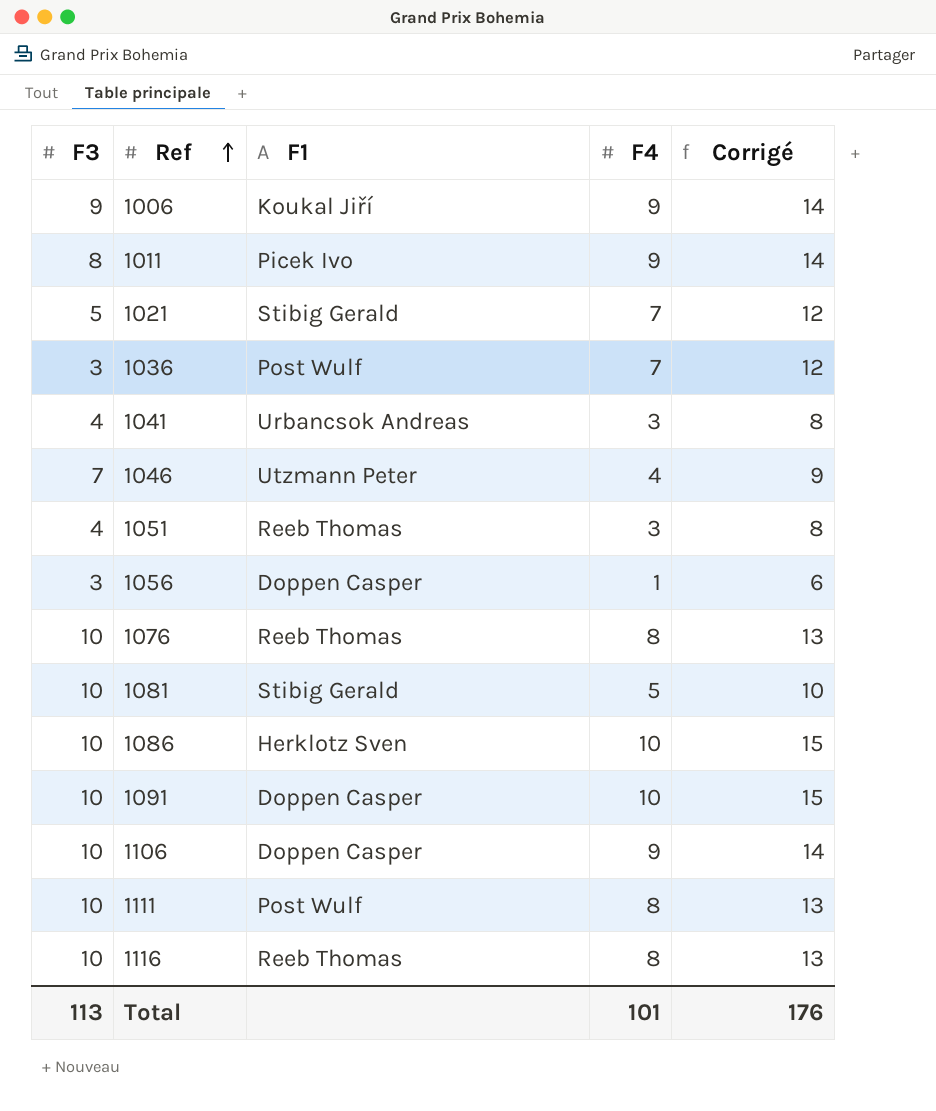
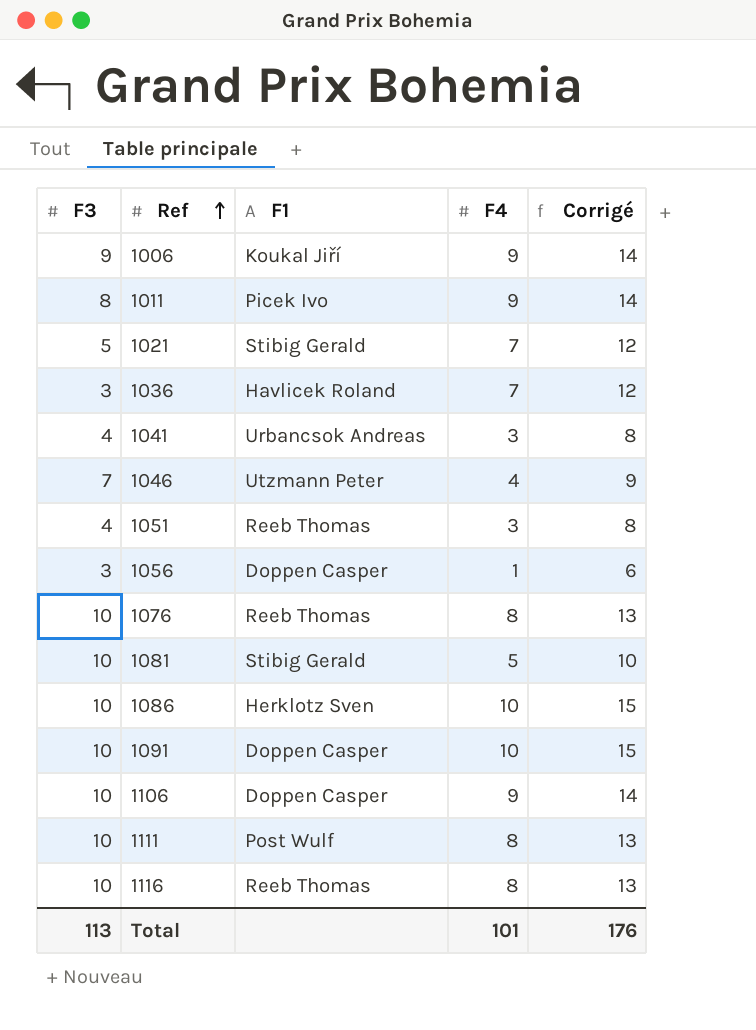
1036 | F1: Post Wulf -> Havlicek Roland

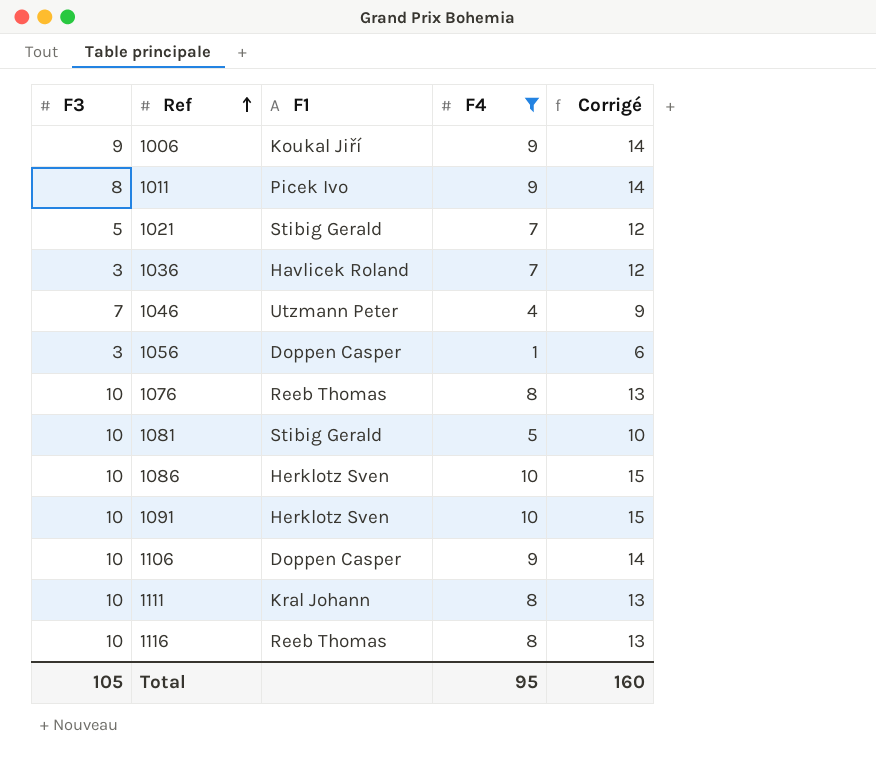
filter: none -> F4 != 3
1091 | F1: Doppen Casper -> Herklotz Sven
1111 | F1: Post Wulf -> Kral Johann
Total | F3: 113 -> 105
Total | F4: 101 -> 95
Total | Corrigé: 176 -> 160

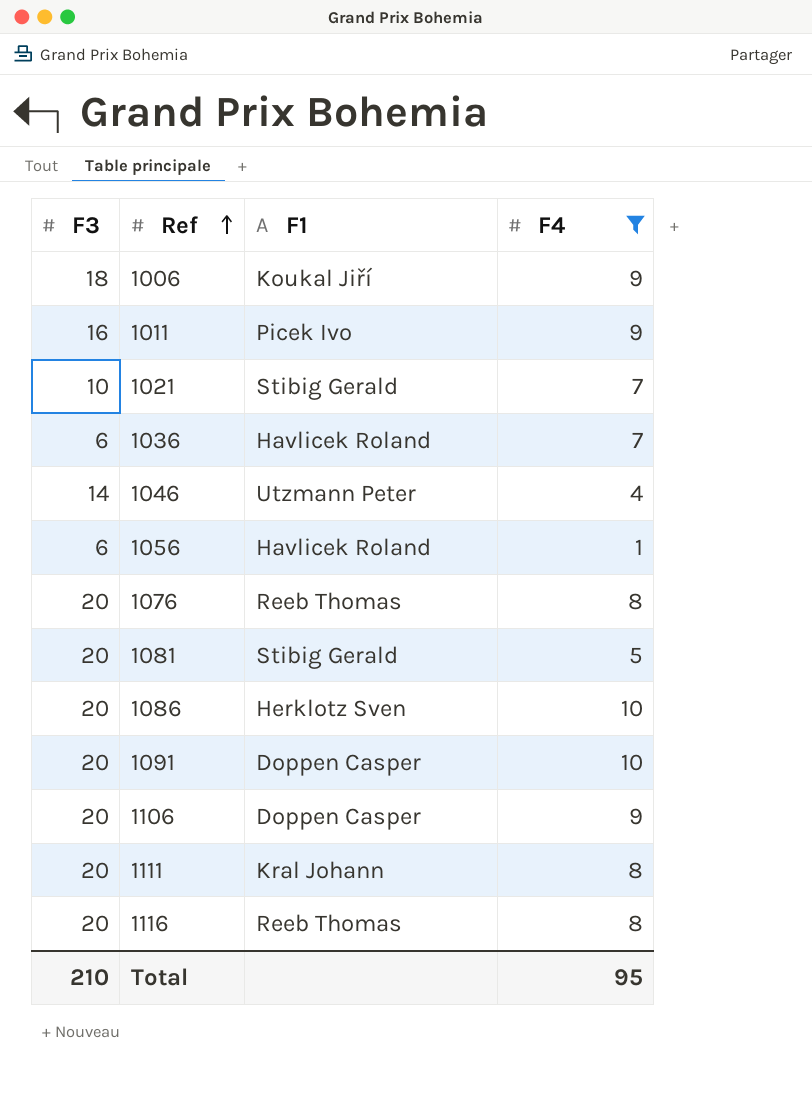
column Corrigé | formula: [F4] + 5 -> none
1006 | F3: 9 -> 18
1011 | F3: 8 -> 16
1021 | F3: 5 -> 10
1036 | F3: 3 -> 6
1046 | F3: 7 -> 14
1056 | F3: 3 -> 6
1056 | F1: Doppen Casper -> Havlicek Roland
1076 | F3: 10 -> 20
1081 | F3: 10 -> 20
1086 | F3: 10 -> 20
1091 | F3: 10 -> 20
1091 | F1: Herklotz Sven -> Doppen Casper
1106 | F3: 10 -> 20
1111 | F3: 10 -> 20
1116 | F3: 10 -> 20
Total | F3: 105 -> 210

